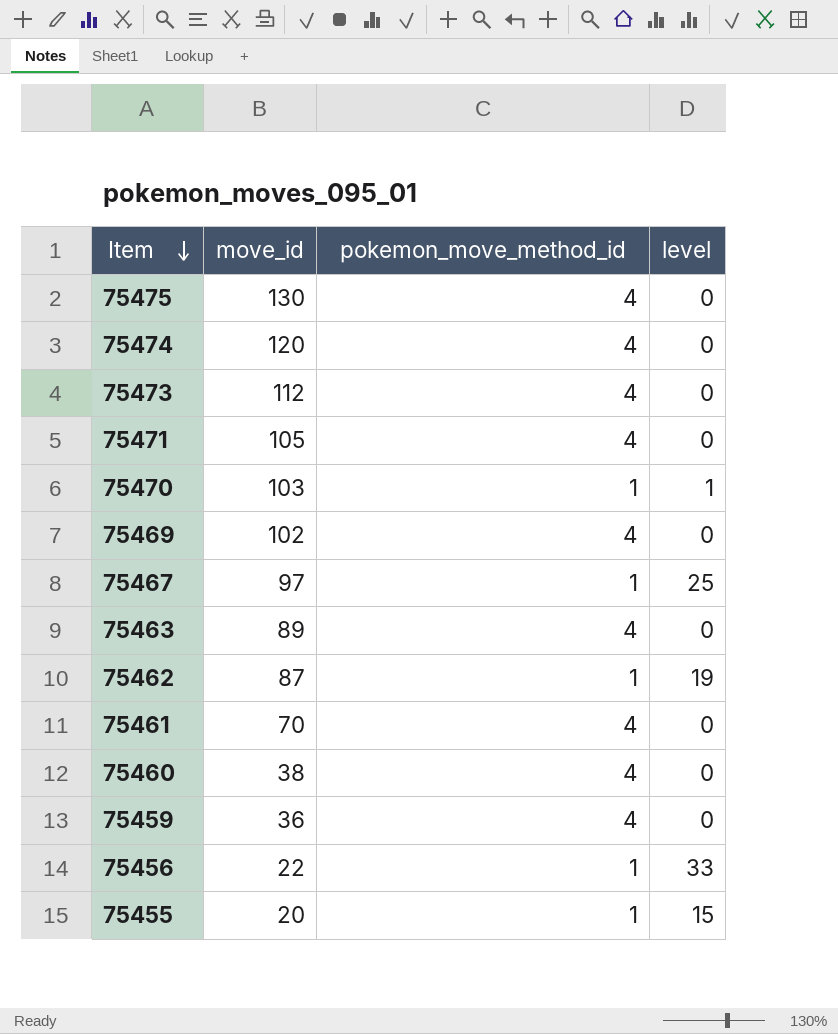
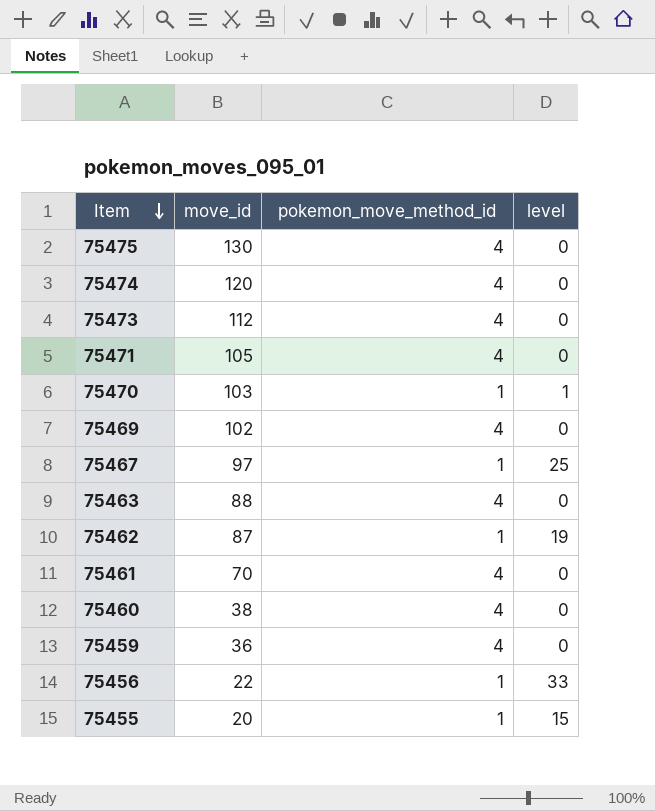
75463 | move_id: 89 -> 88

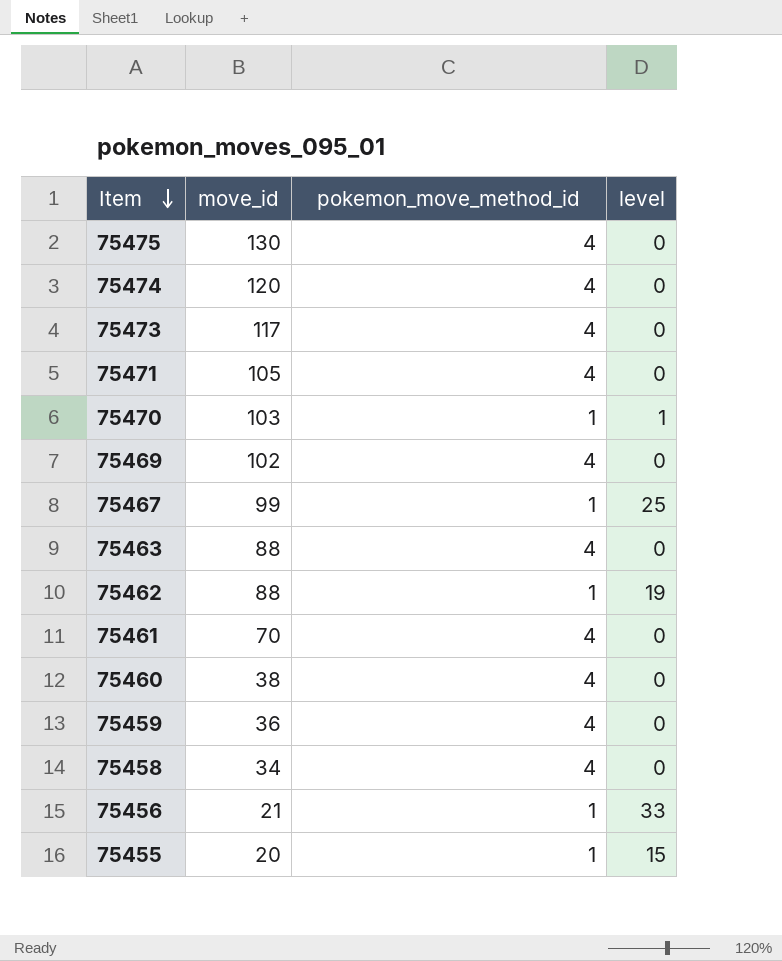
75473 | move_id: 112 -> 117
75467 | move_id: 97 -> 99
75462 | move_id: 87 -> 88
row 75458: none -> 34 | 4 | 0
75456 | move_id: 22 -> 21

